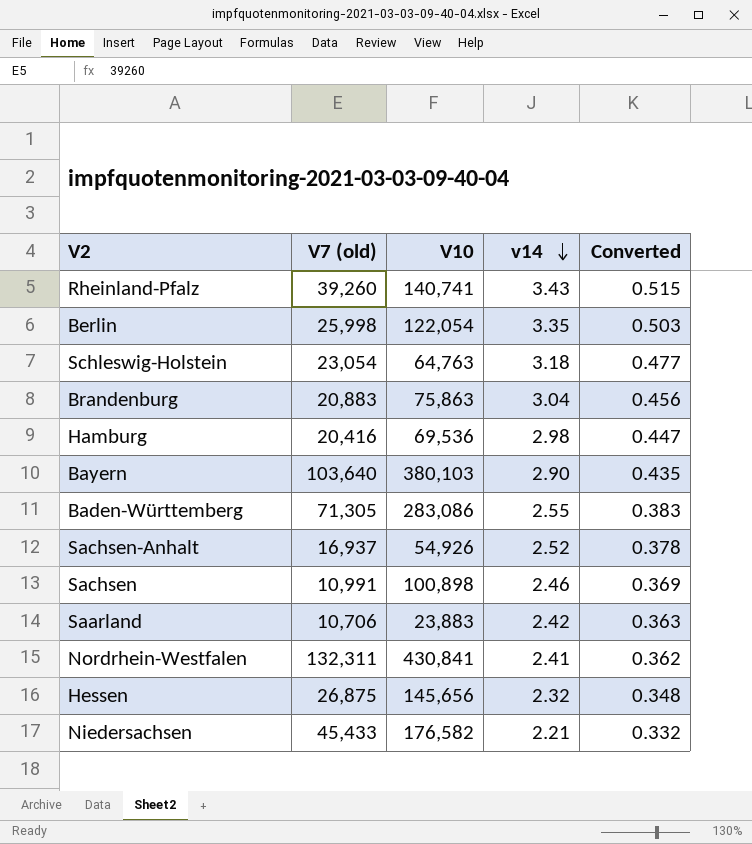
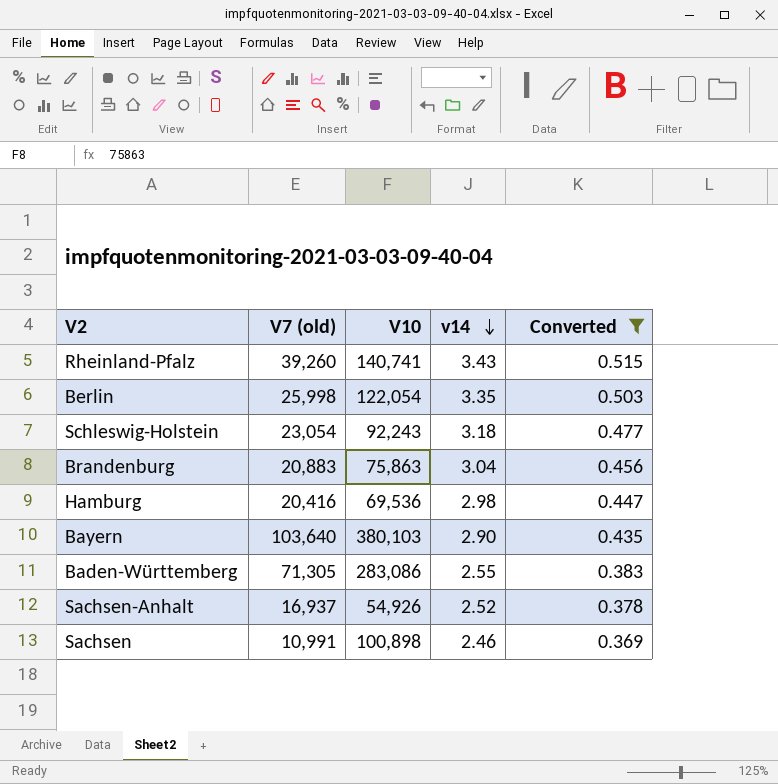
filter: none -> Converted >= 0.369
Schleswig-Holstein | V10: 64,763 -> 92,243

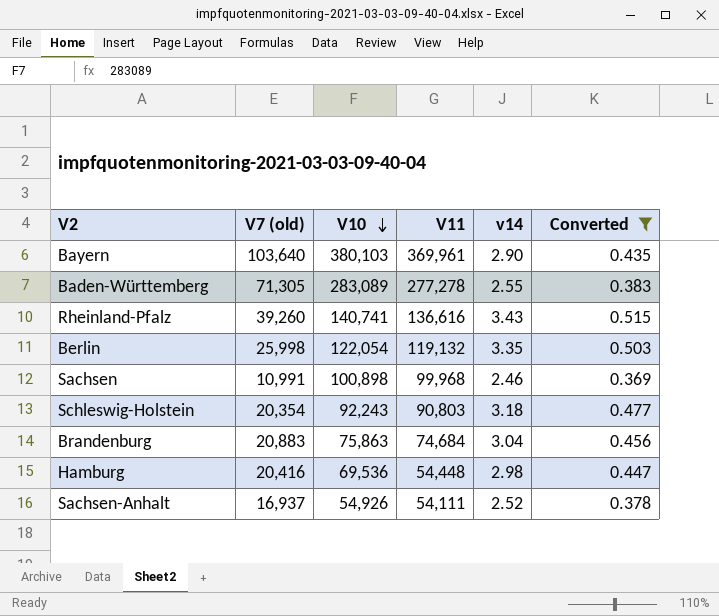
row order: v14 descending -> V10 descending
column V11 | position: none -> 4
Baden-Württemberg | V10: 283,086 -> 283,089
Schleswig-Holstein | V7 (old): 23,054 -> 20,354

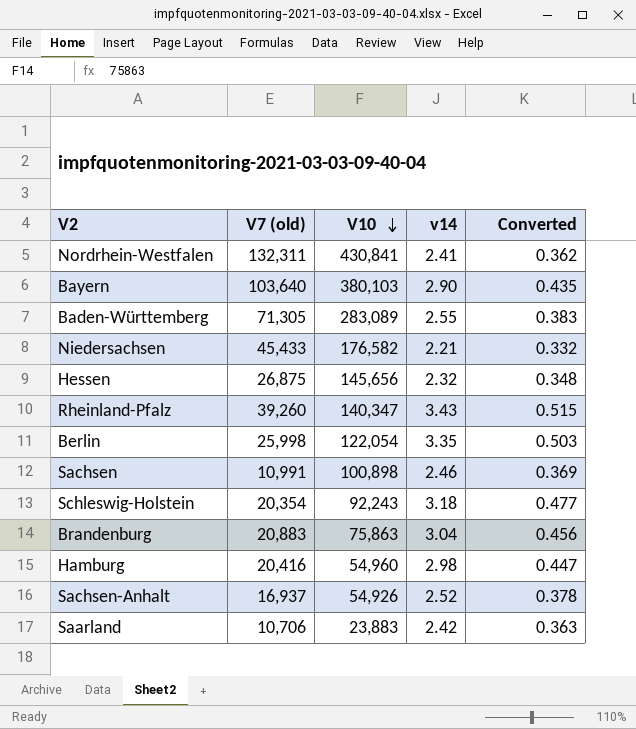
filter: Converted >= 0.369 -> none
column V11 | position: 4 -> none
Rheinland-Pfalz | V10: 140,741 -> 140,347
Hamburg | V10: 69,536 -> 54,960

